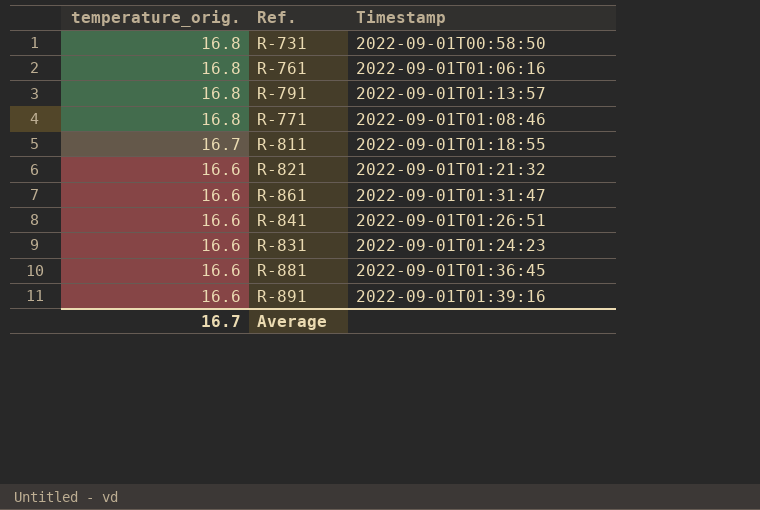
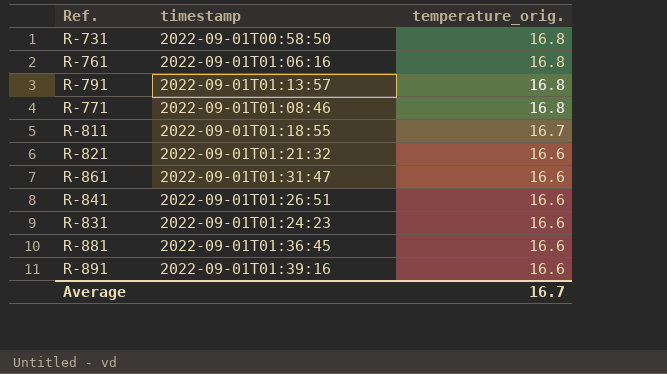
column name: Timestamp -> timestamp
column temperature_orig. | position: 1 -> 3

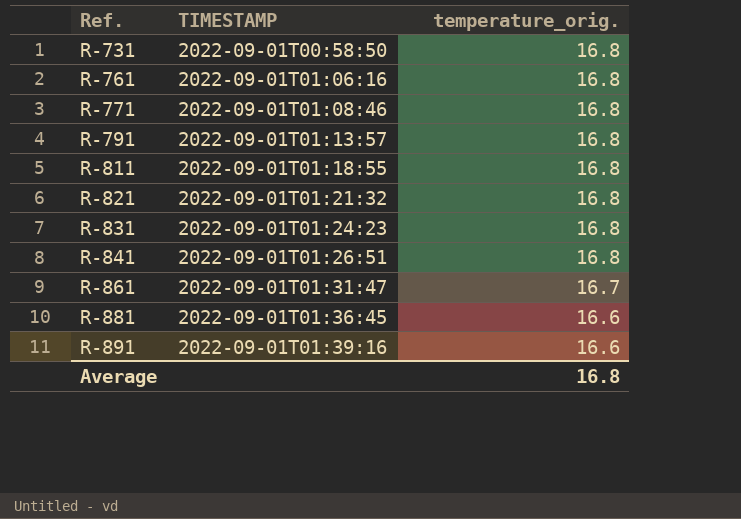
row order: temperature_orig. descending -> Ref. ascending
column name: timestamp -> TIMESTAMP
R-811 | temperature_orig.: 16.7 -> 16.8
R-821 | temperature_orig.: 16.6 -> 16.8
R-831 | temperature_orig.: 16.6 -> 16.8
R-841 | temperature_orig.: 16.6 -> 16.8
R-861 | temperature_orig.: 16.6 -> 16.7
Average | temperature_orig.: 16.7 -> 16.8

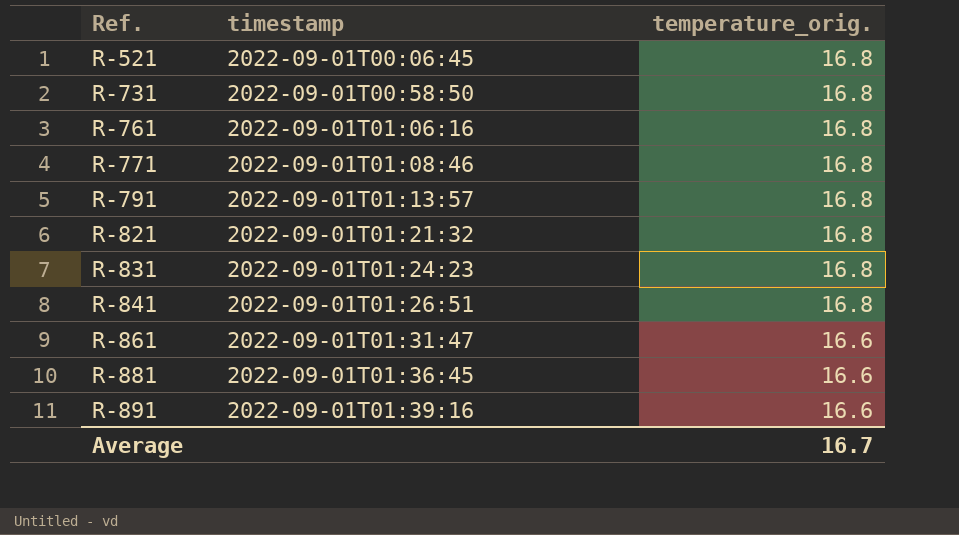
column name: TIMESTAMP -> timestamp
row R-811: 2022-09-01T01:18:55 | 16.8 -> none
row R-521: none -> 2022-09-01T00:06:45 | 16.8
R-861 | temperature_orig.: 16.7 -> 16.6
Average | temperature_orig.: 16.8 -> 16.7

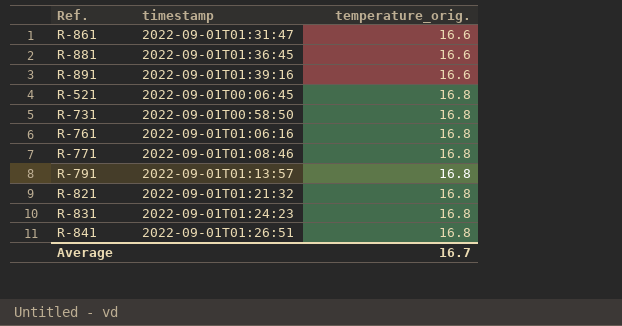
row order: Ref. ascending -> temperature_orig. ascending

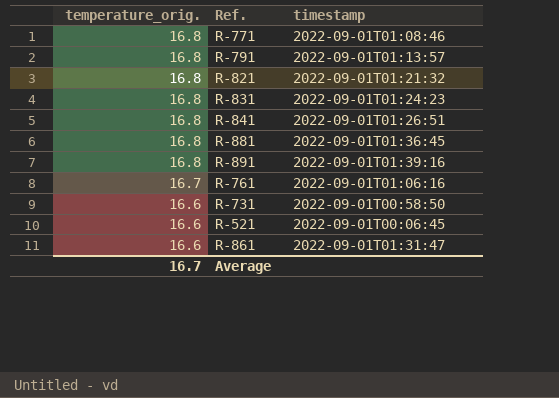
row order: temperature_orig. ascending -> temperature_orig. descending
column temperature_orig. | position: 3 -> 1
R-881 | temperature_orig.: 16.6 -> 16.8
R-891 | temperature_orig.: 16.6 -> 16.8
R-761 | temperature_orig.: 16.8 -> 16.7
R-731 | temperature_orig.: 16.8 -> 16.6
R-521 | temperature_orig.: 16.8 -> 16.6

